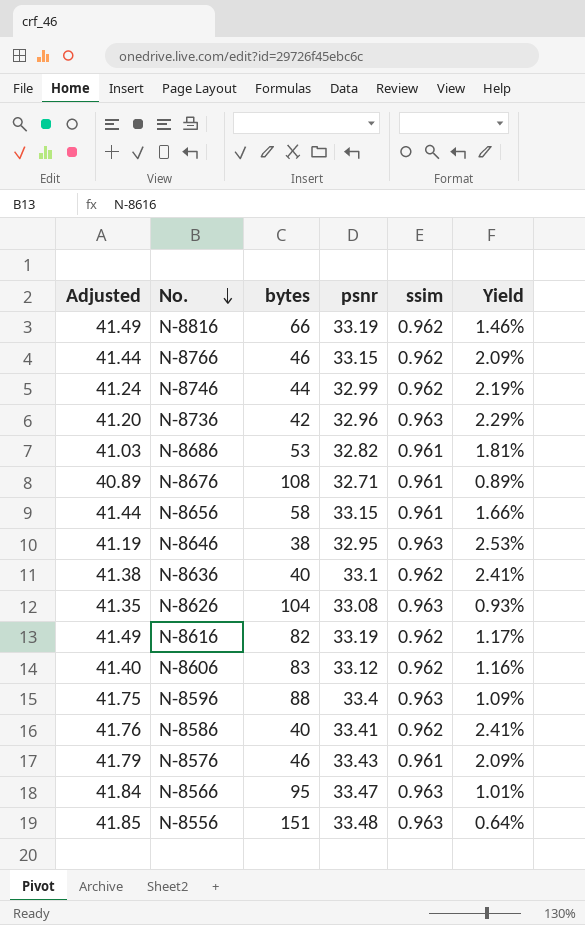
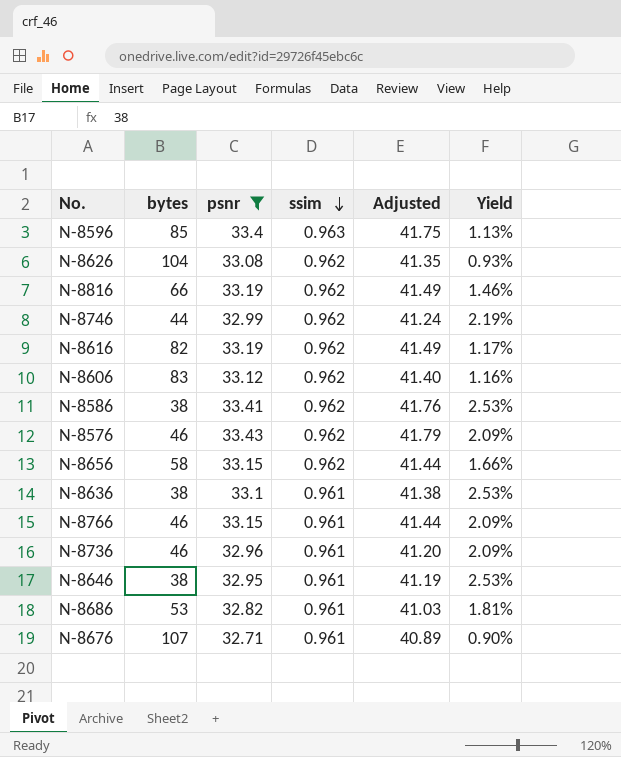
filter: none -> psnr <= 33.43
row order: No. descending -> ssim descending
column Adjusted | position: 1 -> 5
N-8596 | bytes: 88 -> 85
N-8596 | Yield: 1.09% -> 1.13%
N-8626 | ssim: 0.963 -> 0.962
N-8586 | bytes: 40 -> 38
N-8586 | Yield: 2.41% -> 2.53%
N-8576 | ssim: 0.961 -> 0.962
N-8656 | ssim: 0.961 -> 0.962
N-8636 | bytes: 40 -> 38
N-8636 | ssim: 0.962 -> 0.961
N-8636 | Yield: 2.41% -> 2.53%
N-8766 | ssim: 0.962 -> 0.961
N-8736 | bytes: 42 -> 46
N-8736 | ssim: 0.963 -> 0.961
N-8736 | Yield: 2.29% -> 2.09%
N-8646 | ssim: 0.963 -> 0.961
N-8676 | bytes: 108 -> 107
N-8676 | Yield: 0.89% -> 0.90%

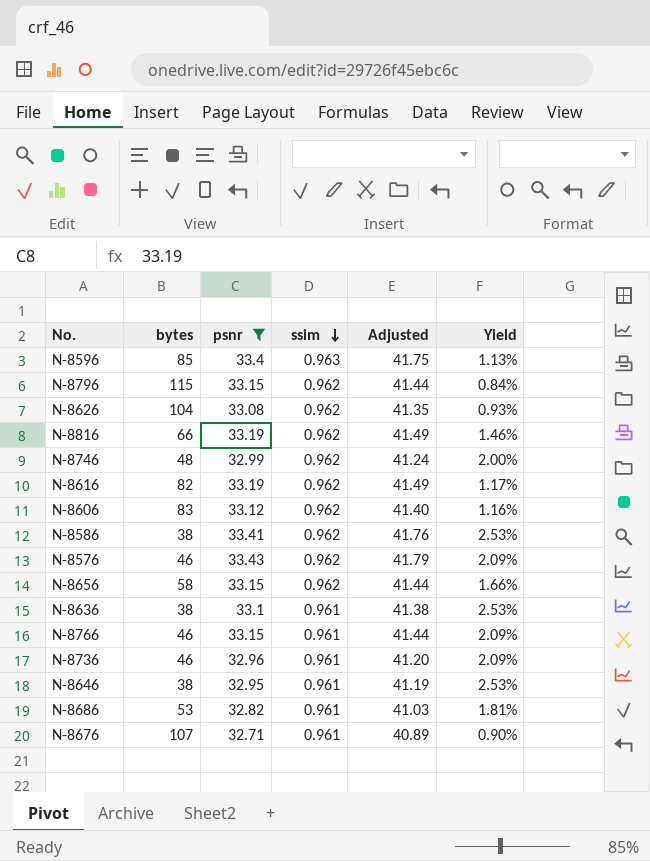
row N-8796: none -> 115 | 33.15 | 0.962 | 41.44 | 0.84%
N-8746 | bytes: 44 -> 48
N-8746 | Yield: 2.19% -> 2.00%

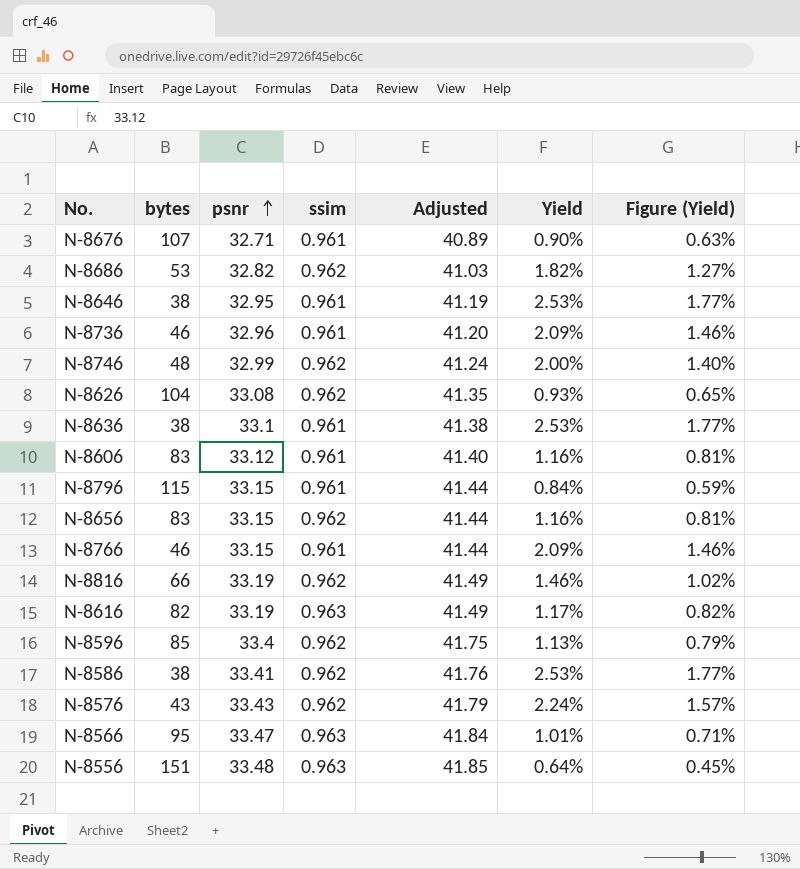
filter: psnr <= 33.43 -> none
row order: ssim descending -> psnr ascending
column Figure (Yield) | formula: none -> [Yield] * 0.7
N-8686 | ssim: 0.961 -> 0.962
N-8686 | Yield: 1.81% -> 1.82%
N-8606 | ssim: 0.962 -> 0.961
N-8796 | ssim: 0.962 -> 0.961
N-8656 | bytes: 58 -> 83
N-8656 | Yield: 1.66% -> 1.16%
N-8616 | ssim: 0.962 -> 0.963
N-8596 | ssim: 0.963 -> 0.962
N-8576 | bytes: 46 -> 43
N-8576 | Yield: 2.09% -> 2.24%

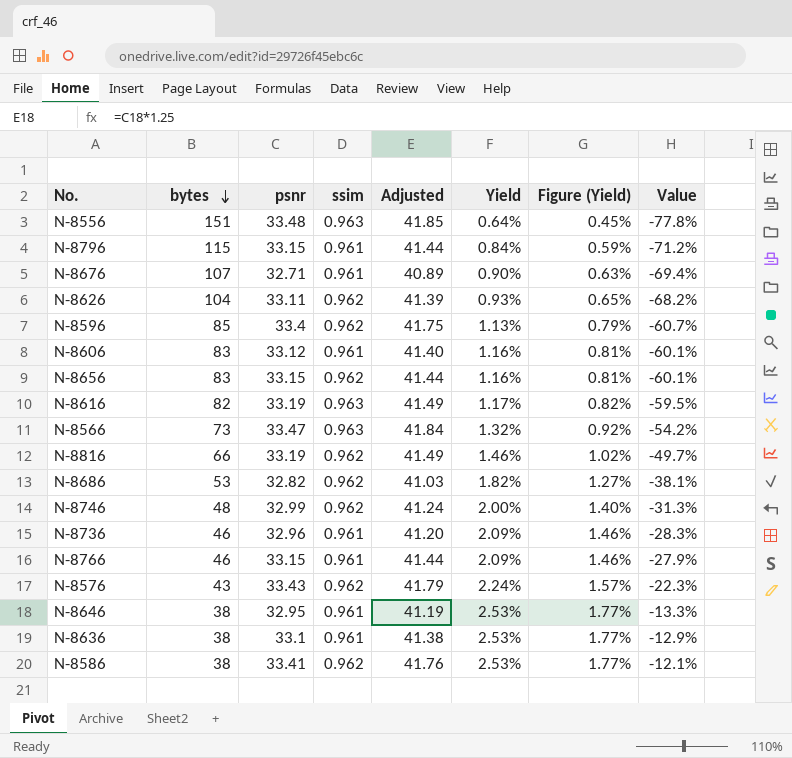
row order: psnr ascending -> bytes descending
column Value | formula: none -> ([psnr] - [bytes]) / [bytes]
N-8626 | psnr: 33.08 -> 33.11
N-8626 | Adjusted: 41.35 -> 41.39
N-8566 | bytes: 95 -> 73
N-8566 | Yield: 1.01% -> 1.32%
N-8566 | Figure (Yield): 0.71% -> 0.92%

